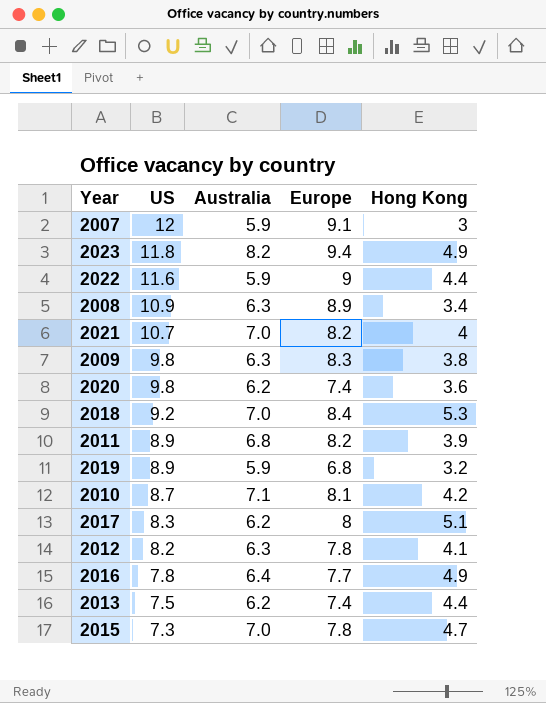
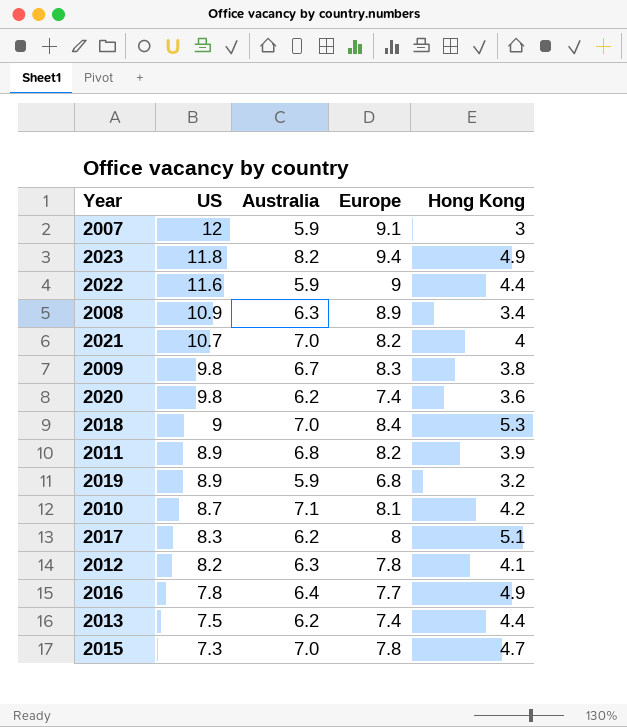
2009 | Australia: 6.3 -> 6.7
2018 | US: 9.2 -> 9

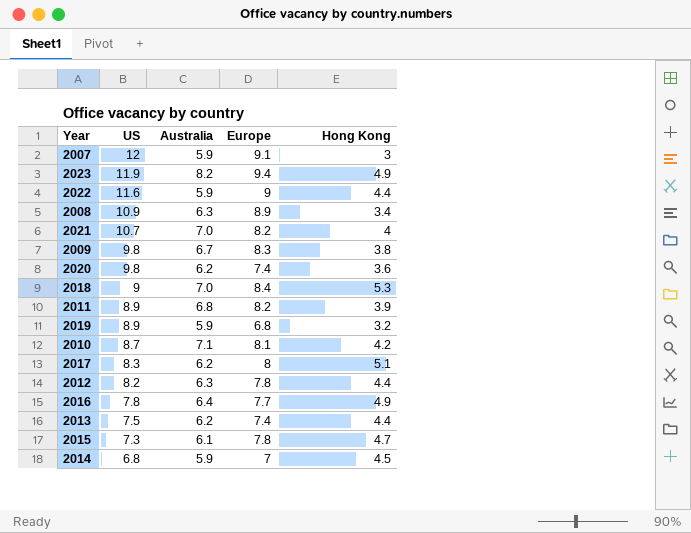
2023 | US: 11.8 -> 11.9
2012 | Hong Kong: 4.1 -> 4.4
2015 | Australia: 7.0 -> 6.1
row 2014: none -> 6.8 | 5.9 | 7 | 4.5

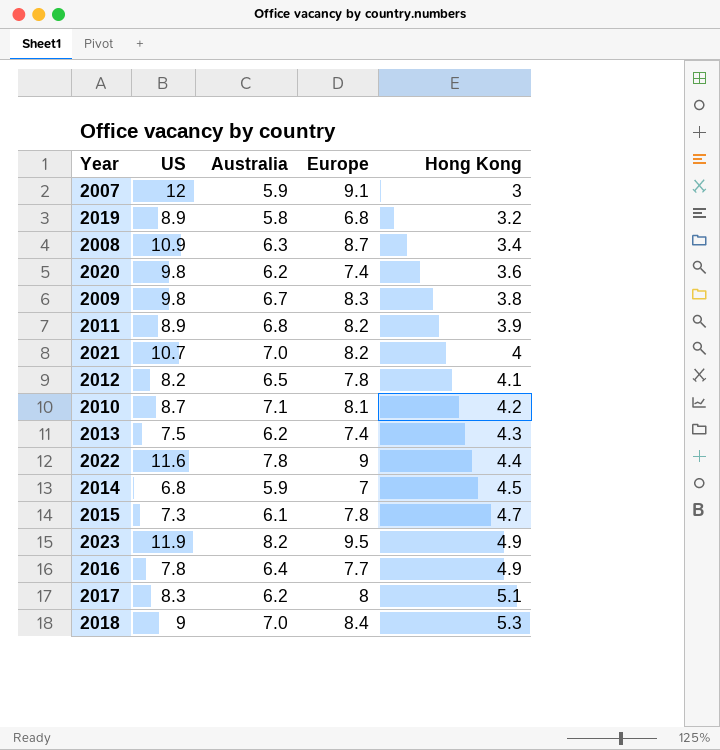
row order: US descending -> Hong Kong ascending
2019 | Australia: 5.9 -> 5.8
2008 | Europe: 8.9 -> 8.7
2012 | Australia: 6.3 -> 6.5
2012 | Hong Kong: 4.4 -> 4.1
2013 | Hong Kong: 4.4 -> 4.3
2022 | Australia: 5.9 -> 7.8
2023 | Europe: 9.4 -> 9.5

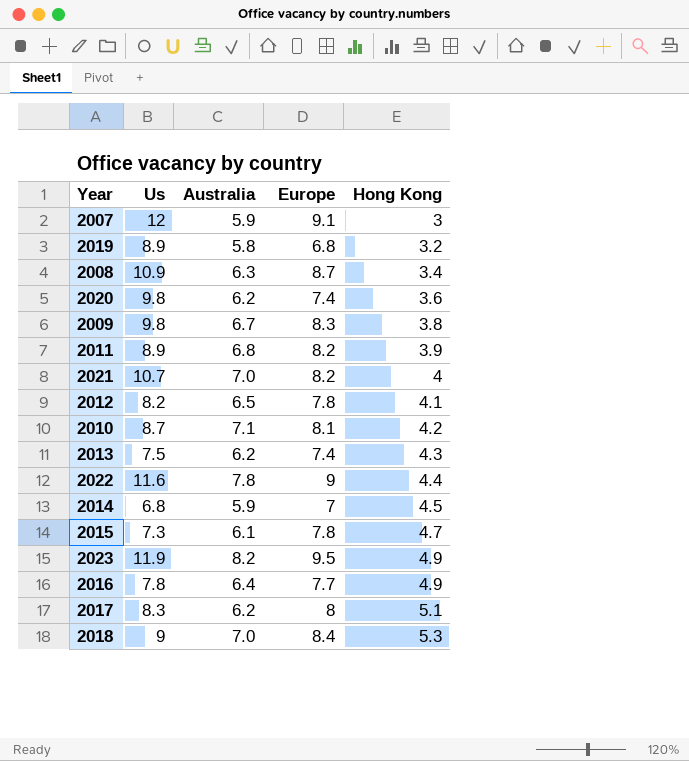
column name: US -> Us

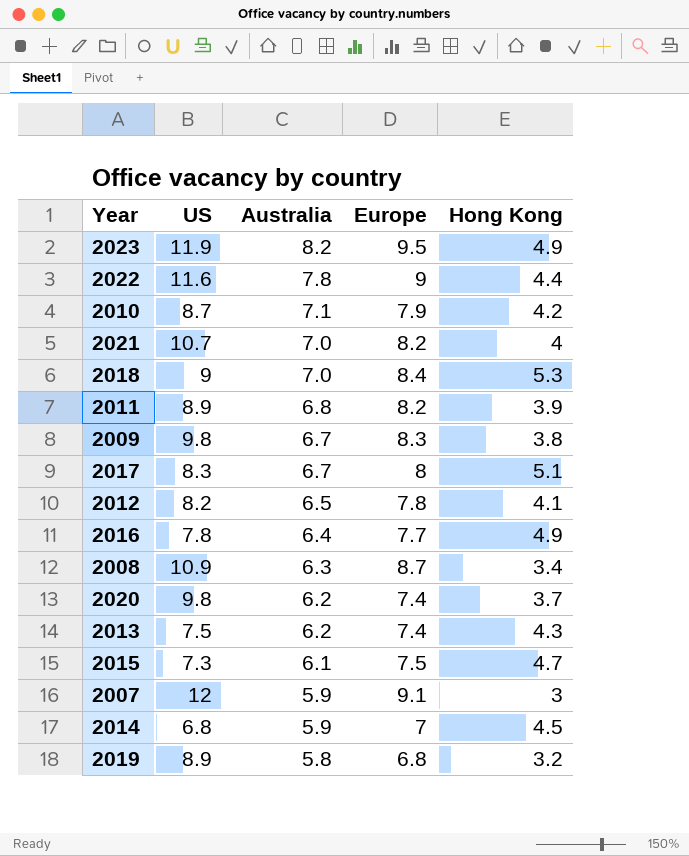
row order: Hong Kong ascending -> Australia descending
column name: Us -> US
2010 | Europe: 8.1 -> 7.9
2017 | Australia: 6.2 -> 6.7
2020 | Hong Kong: 3.6 -> 3.7
2015 | Europe: 7.8 -> 7.5

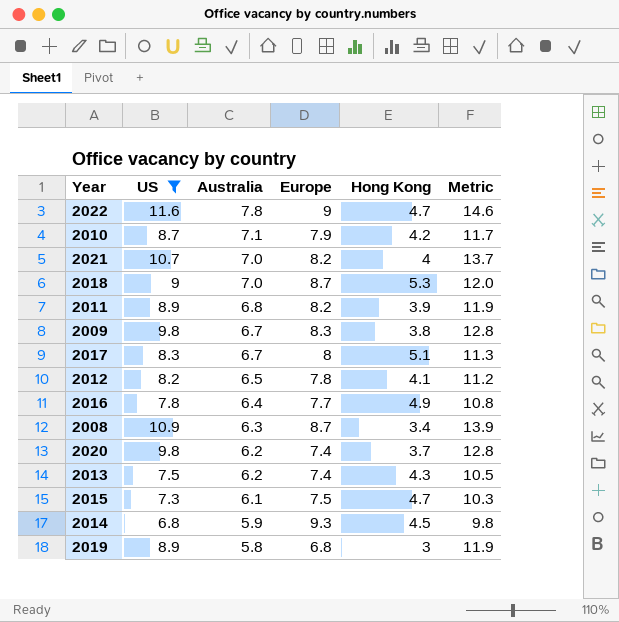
filter: none -> US <= 11.6
column Metric | formula: none -> [US] + 3
2022 | Hong Kong: 4.4 -> 4.7
2018 | Europe: 8.4 -> 8.7
2014 | Europe: 7 -> 9.3
2019 | Hong Kong: 3.2 -> 3

